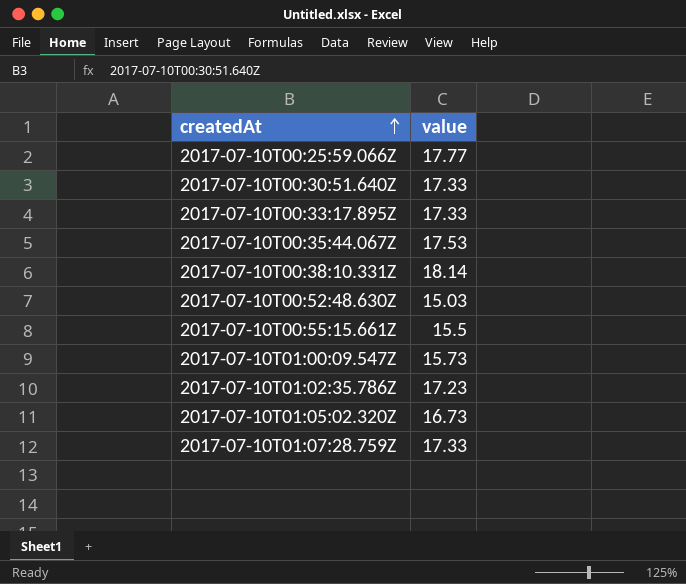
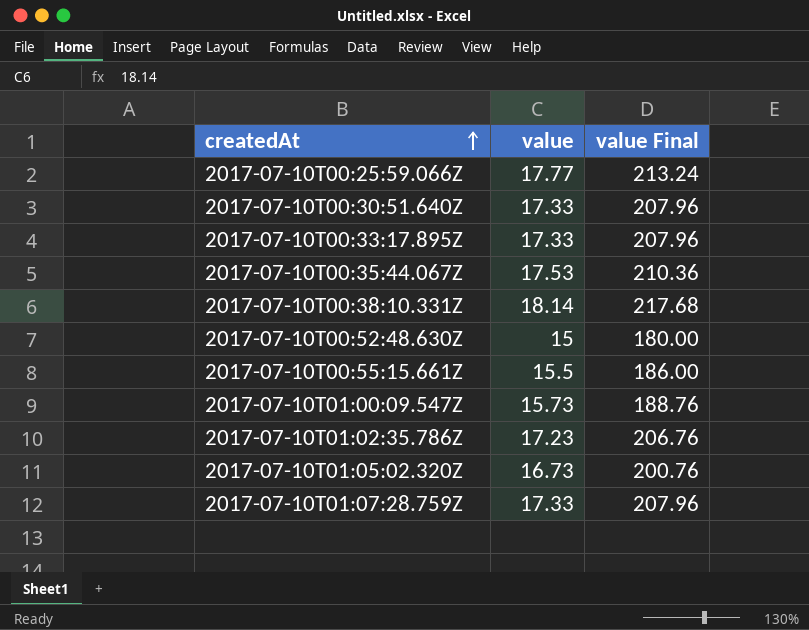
column value Final | formula: none -> [value] * 12
2017-07-10T00:52:48.630Z | value: 15.03 -> 15

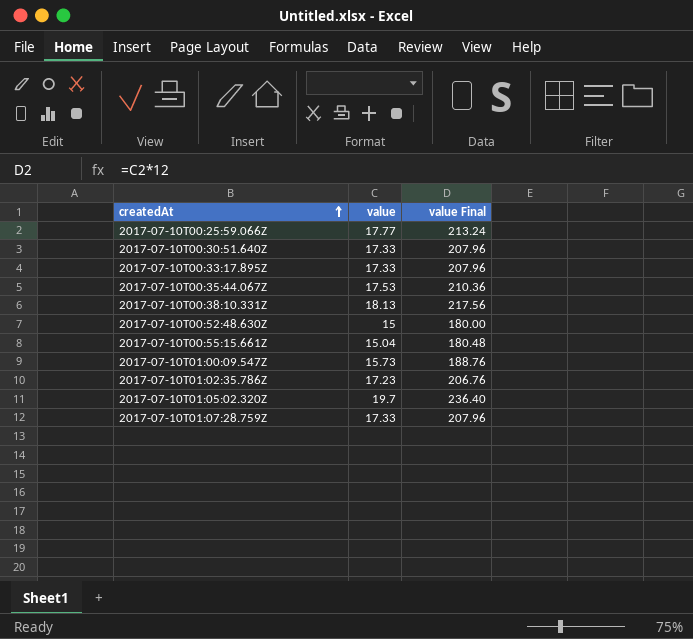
2017-07-10T00:38:10.331Z | value: 18.14 -> 18.13
2017-07-10T00:38:10.331Z | value Final: 217.68 -> 217.56
2017-07-10T00:55:15.661Z | value: 15.5 -> 15.04
2017-07-10T00:55:15.661Z | value Final: 186.00 -> 180.48
2017-07-10T01:05:02.320Z | value: 16.73 -> 19.7
2017-07-10T01:05:02.320Z | value Final: 200.76 -> 236.40

